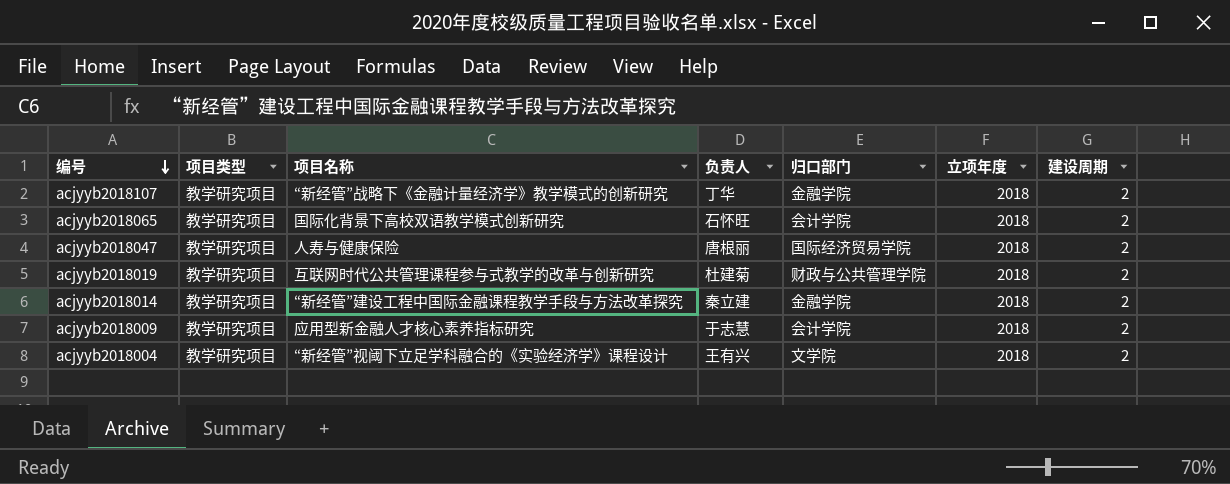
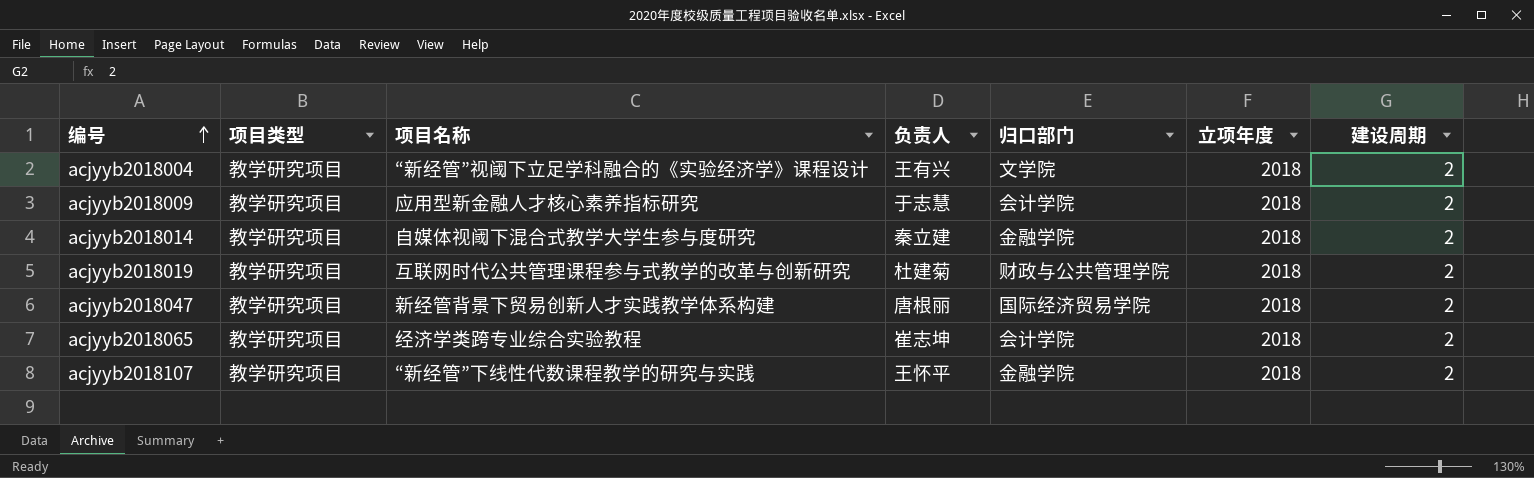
row order: 编号 descending -> 编号 ascending
acjyyb2018014 | 项目名称: “新经管”建设工程中国际金融课程教学手段与方法改革探究 -> 自媒体视阈下混合式教学大学生参与度研究
acjyyb2018047 | 项目名称: 人寿与健康保险 -> 新经管背景下贸易创新人才实践教学体系构建
acjyyb2018065 | 项目名称: 国际化背景下高校双语教学模式创新研究 -> 经济学类跨专业综合实验教程
acjyyb2018065 | 负责人: 石怀旺 -> 崔志坤
acjyyb2018107 | 项目名称: “新经管”战略下《金融计量经济学》教学模式的创新研究 -> “新经管”下线性代数课程教学的研究与实践
acjyyb2018107 | 负责人: 丁华 -> 王怀平

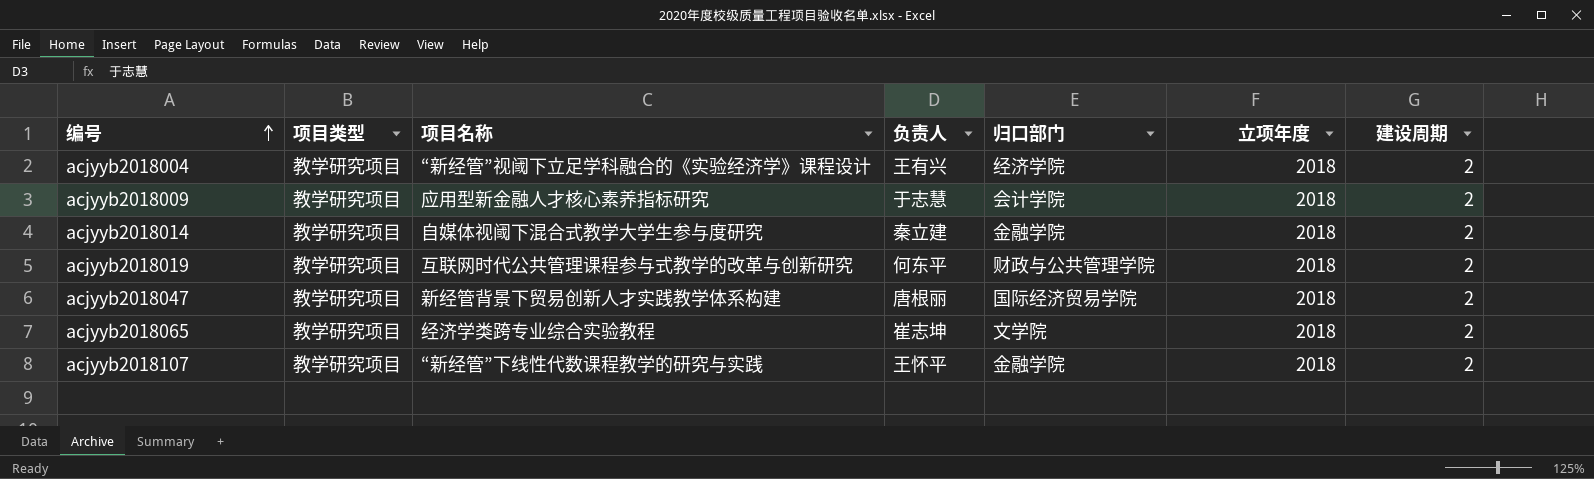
acjyyb2018004 | 归口部门: 文学院 -> 经济学院
acjyyb2018019 | 负责人: 杜建菊 -> 何东平
acjyyb2018065 | 归口部门: 会计学院 -> 文学院

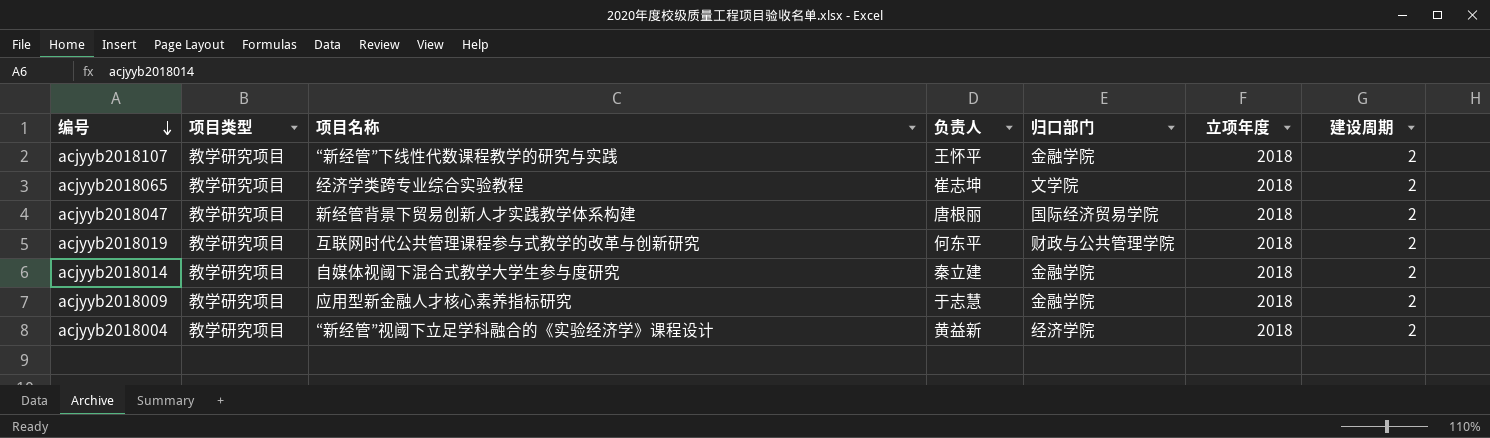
row order: 编号 ascending -> 编号 descending
acjyyb2018009 | 归口部门: 会计学院 -> 金融学院
acjyyb2018004 | 负责人: 王有兴 -> 黄益新

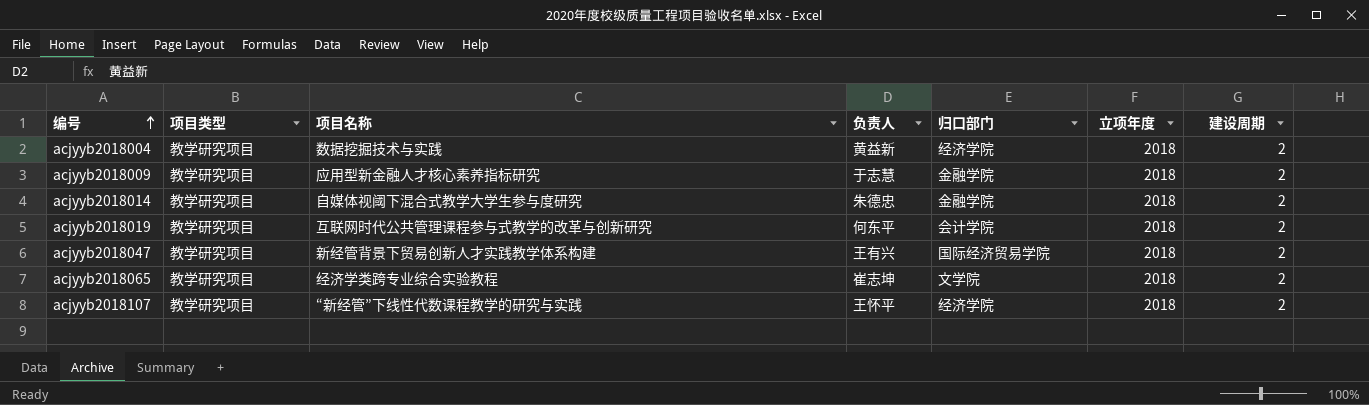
row order: 编号 descending -> 编号 ascending
acjyyb2018004 | 项目名称: “新经管”视阈下立足学科融合的《实验经济学》课程设计 -> 数据挖掘技术与实践
acjyyb2018014 | 负责人: 秦立建 -> 朱德忠
acjyyb2018019 | 归口部门: 财政与公共管理学院 -> 会计学院
acjyyb2018047 | 负责人: 唐根丽 -> 王有兴
acjyyb2018107 | 归口部门: 金融学院 -> 经济学院

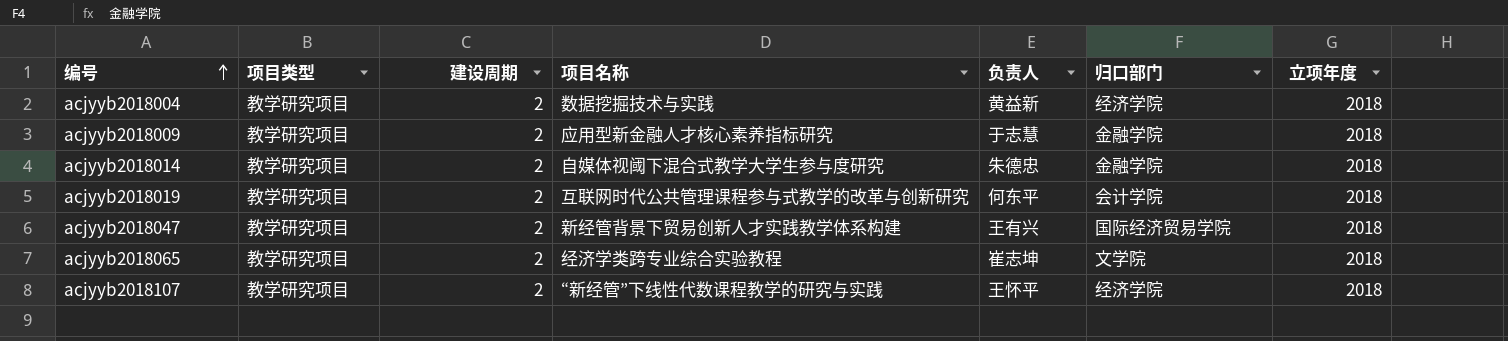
column 建设周期 | position: 7 -> 3

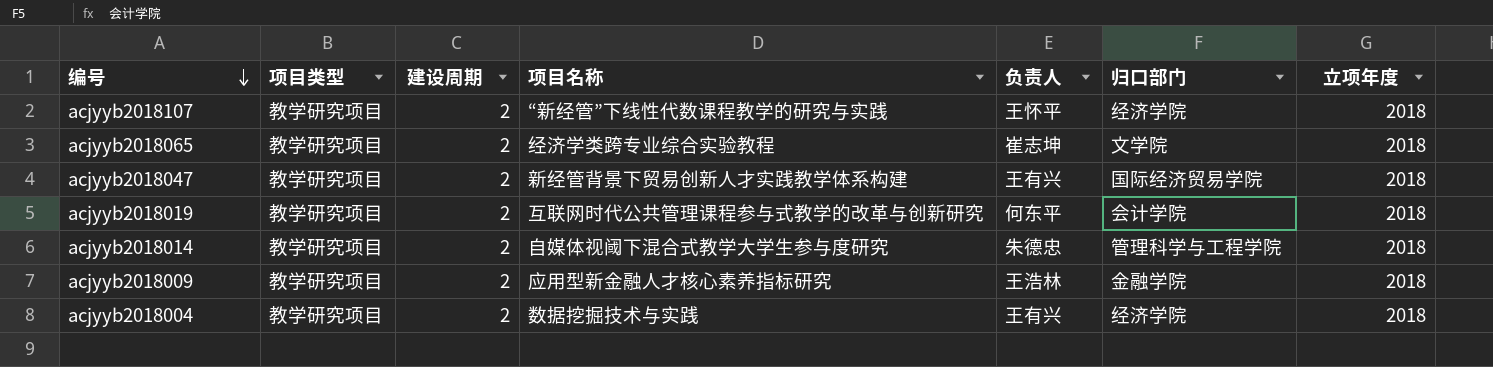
row order: 编号 ascending -> 编号 descending
acjyyb2018014 | 归口部门: 金融学院 -> 管理科学与工程学院
acjyyb2018009 | 负责人: 于志慧 -> 王浩林
acjyyb2018004 | 负责人: 黄益新 -> 王有兴

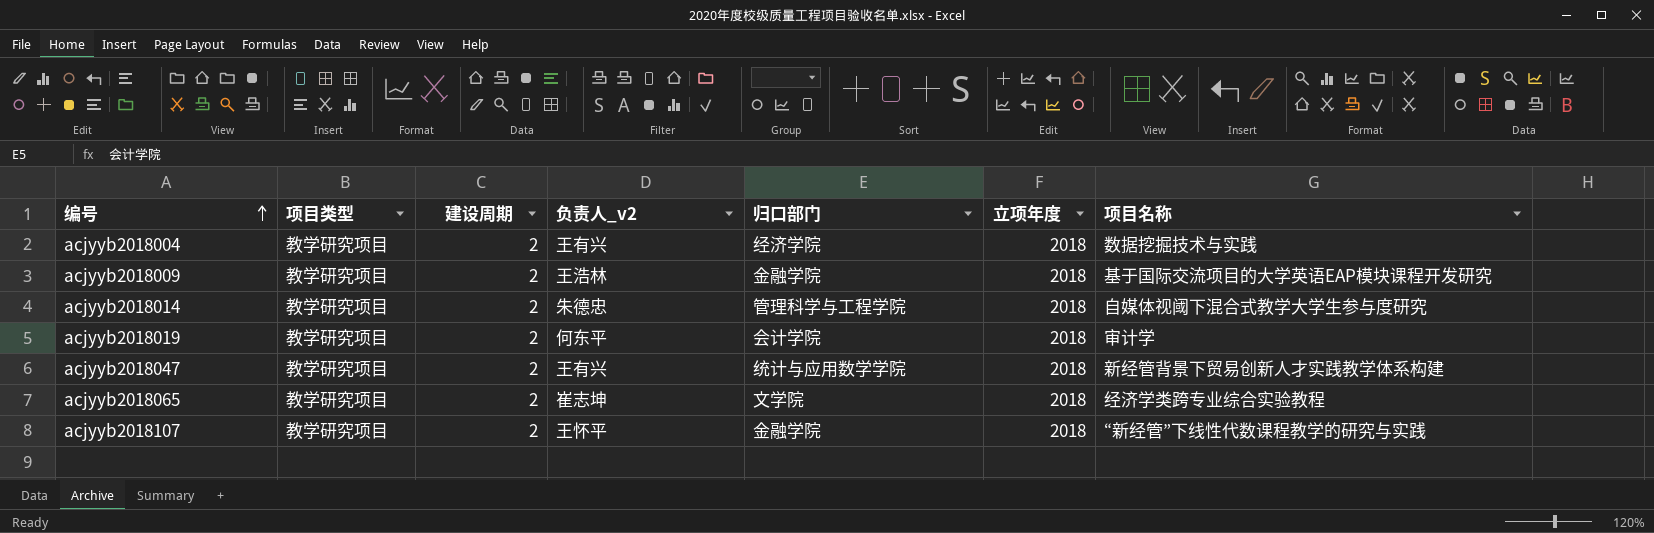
row order: 编号 descending -> 编号 ascending
column name: 负责人 -> 负责人_v2
column 项目名称 | position: 4 -> 7
acjyyb2018009 | 项目名称: 应用型新金融人才核心素养指标研究 -> 基于国际交流项目的大学英语EAP模块课程开发研究
acjyyb2018019 | 项目名称: 互联网时代公共管理课程参与式教学的改革与创新研究 -> 审计学
acjyyb2018047 | 归口部门: 国际经济贸易学院 -> 统计与应用数学学院
acjyyb2018107 | 归口部门: 经济学院 -> 金融学院

